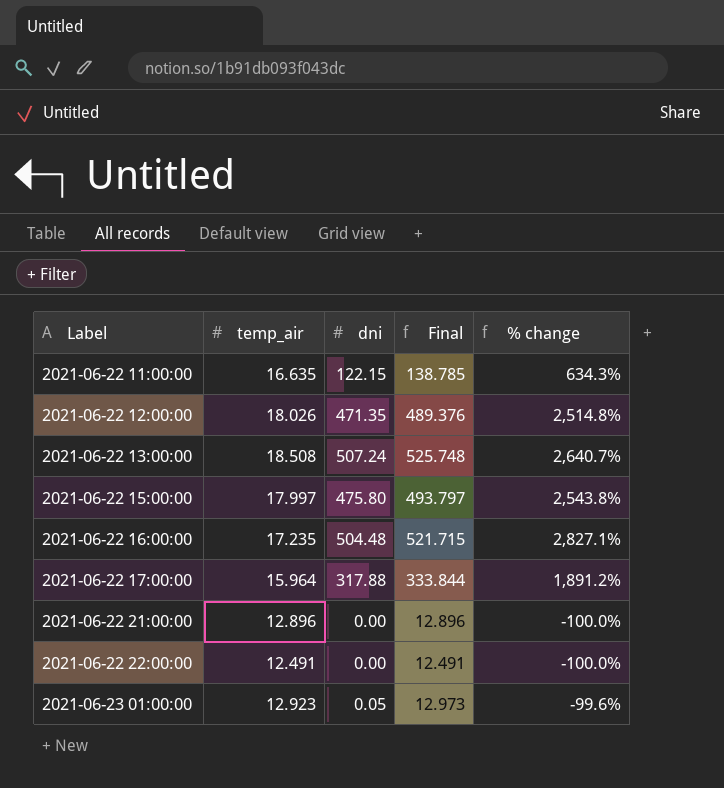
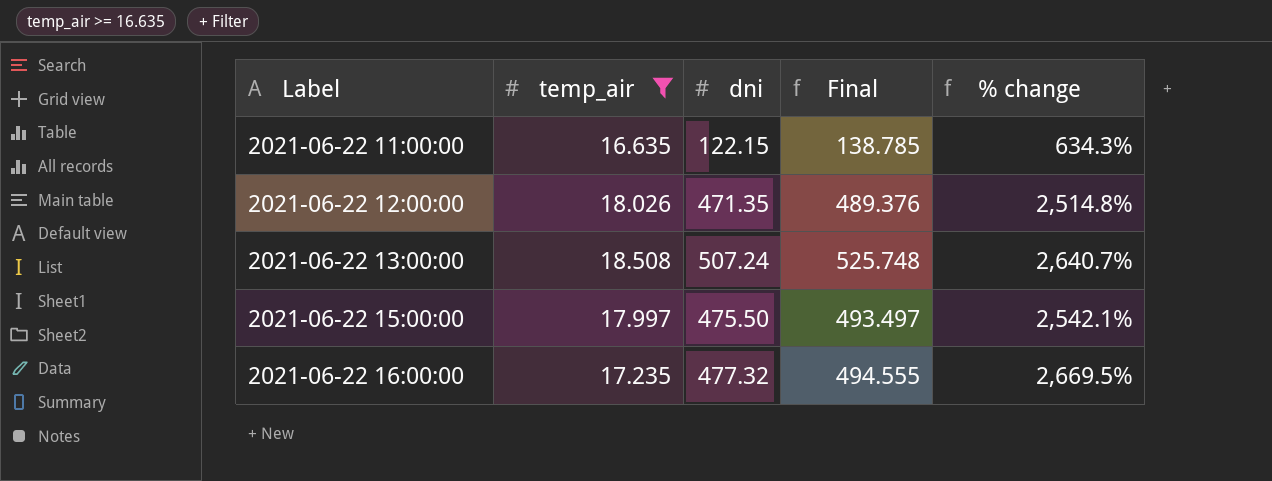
filter: none -> temp_air >= 16.635
2021-06-22 15:00:00 | dni: 475.80 -> 475.50
2021-06-22 15:00:00 | Final: 493.797 -> 493.497
2021-06-22 15:00:00 | % change: 2,543.8% -> 2,542.1%
2021-06-22 16:00:00 | dni: 504.48 -> 477.32
2021-06-22 16:00:00 | Final: 521.715 -> 494.555
2021-06-22 16:00:00 | % change: 2,827.1% -> 2,669.5%

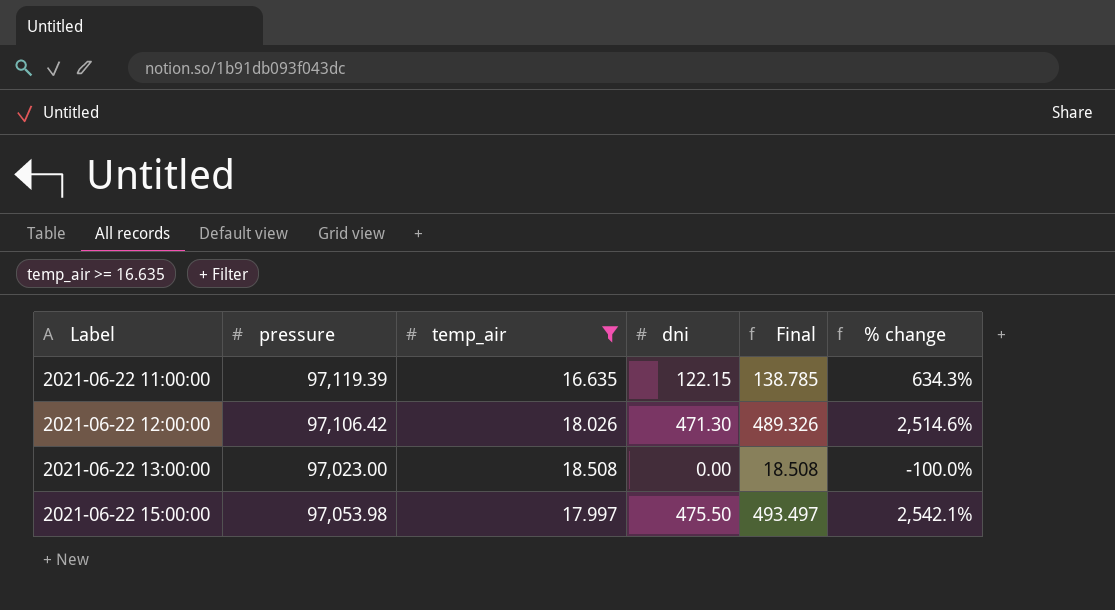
column pressure | position: none -> 2
row 2021-06-22 16:00:00: 17.235 | 477.32 | 494.555 | 2,669.5% -> none
2021-06-22 12:00:00 | dni: 471.35 -> 471.30
2021-06-22 12:00:00 | Final: 489.376 -> 489.326
2021-06-22 12:00:00 | % change: 2,514.8% -> 2,514.6%
2021-06-22 13:00:00 | dni: 507.24 -> 0.00
2021-06-22 13:00:00 | Final: 525.748 -> 18.508
2021-06-22 13:00:00 | % change: 2,640.7% -> -100.0%

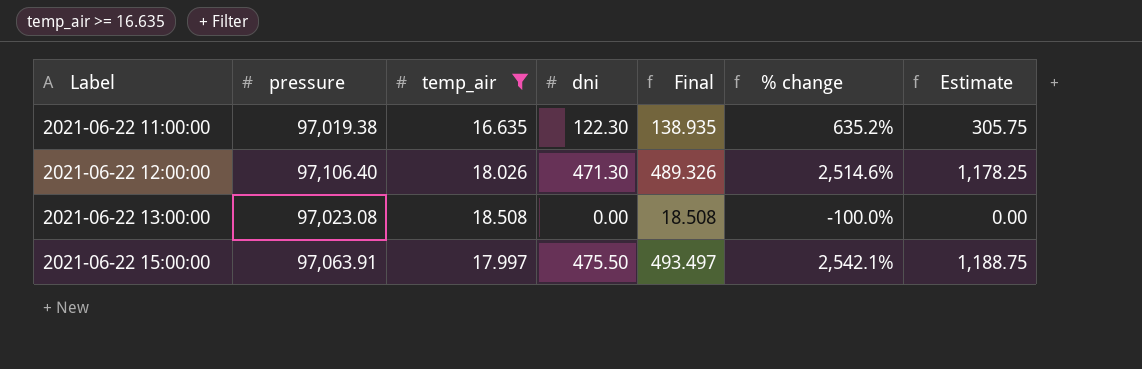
column Estimate | formula: none -> [dni] * 2.5
2021-06-22 11:00:00 | pressure: 97,119.39 -> 97,019.38
2021-06-22 11:00:00 | dni: 122.15 -> 122.30
2021-06-22 11:00:00 | Final: 138.785 -> 138.935
2021-06-22 11:00:00 | % change: 634.3% -> 635.2%
2021-06-22 12:00:00 | pressure: 97,106.42 -> 97,106.40
2021-06-22 13:00:00 | pressure: 97,023.00 -> 97,023.08
2021-06-22 15:00:00 | pressure: 97,053.98 -> 97,063.91

